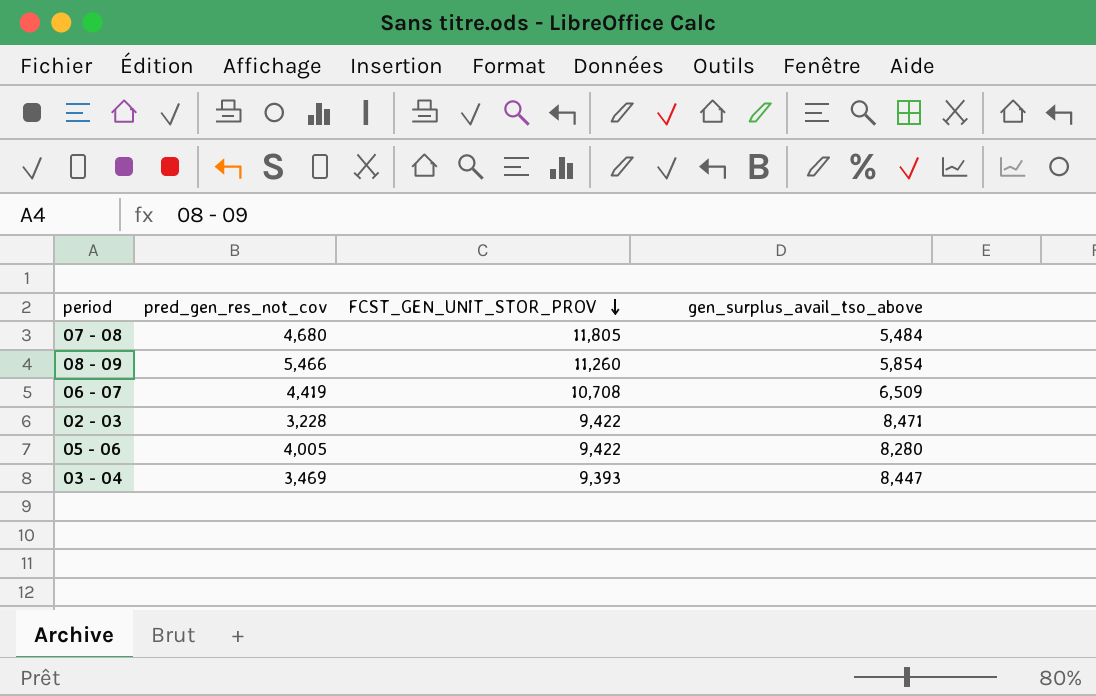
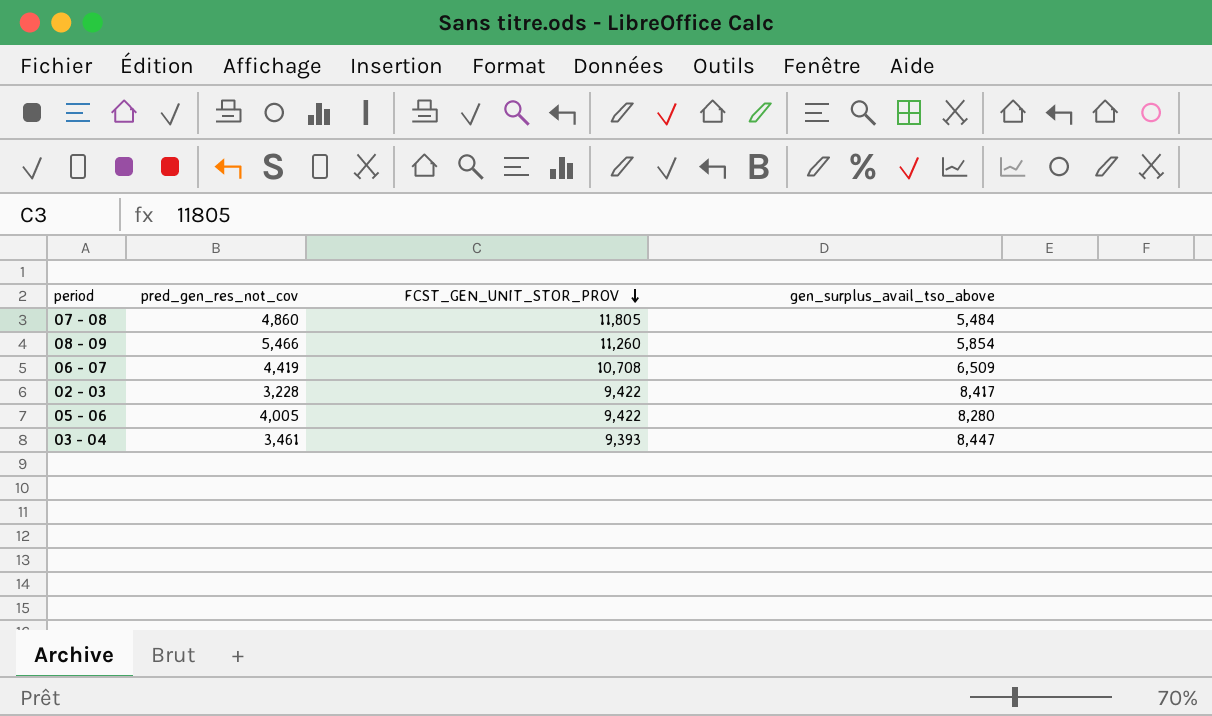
07 - 08 | pred_gen_res_not_cov: 4,680 -> 4,860
02 - 03 | gen_surplus_avail_tso_above: 8,471 -> 8,417
03 - 04 | pred_gen_res_not_cov: 3,469 -> 3,461

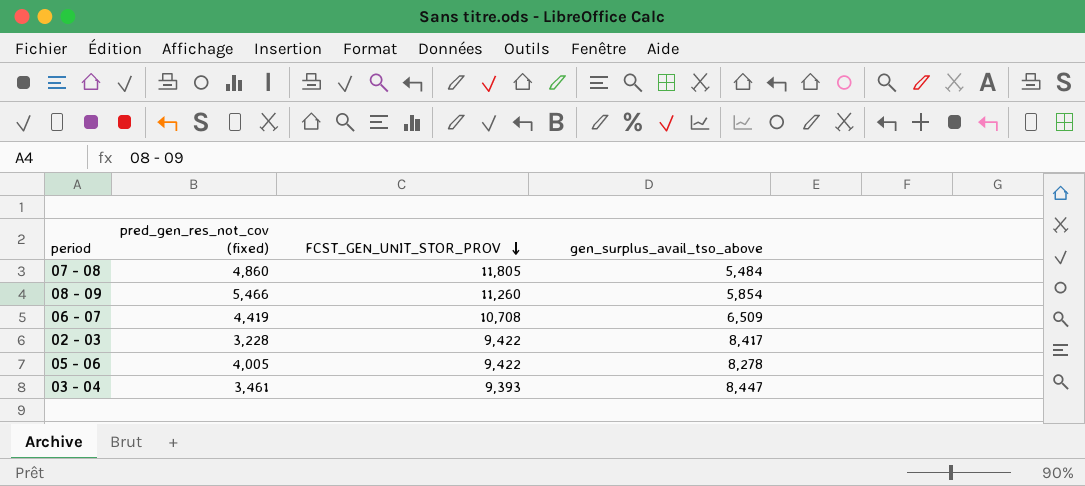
column name: pred_gen_res_not_cov -> pred_gen_res_not_cov (fixed)
05 - 06 | gen_surplus_avail_tso_above: 8,280 -> 8,278

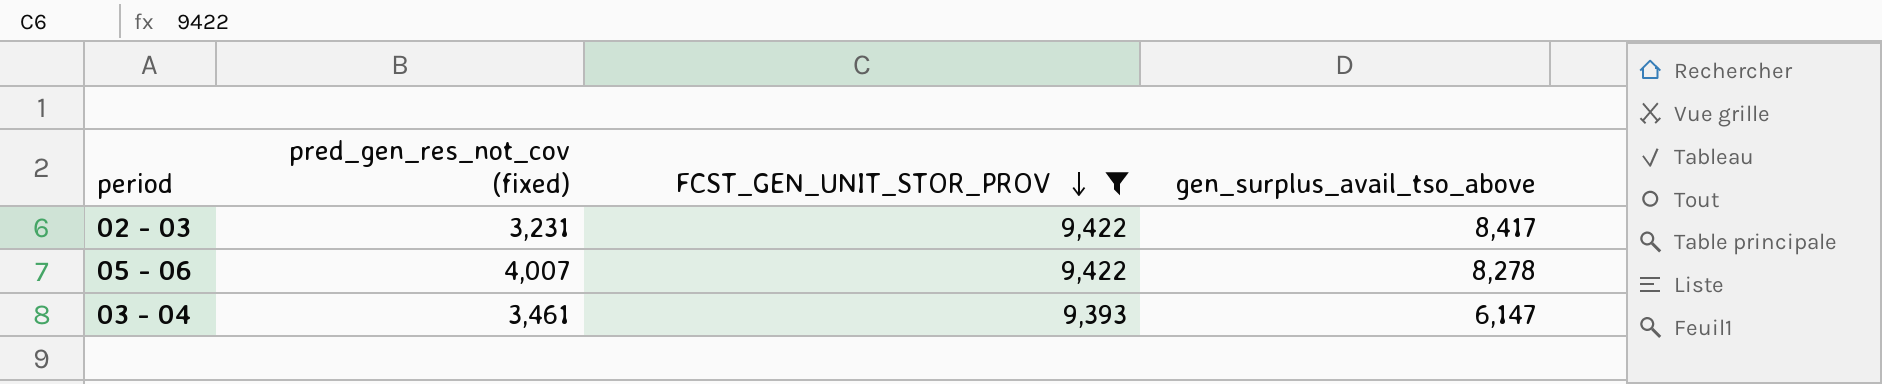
filter: none -> FCST_GEN_UNIT_STOR_PROV <= 9,422
02 - 03 | pred_gen_res_not_cov (fixed): 3,228 -> 3,231
05 - 06 | pred_gen_res_not_cov (fixed): 4,005 -> 4,007
03 - 04 | gen_surplus_avail_tso_above: 8,447 -> 6,147

